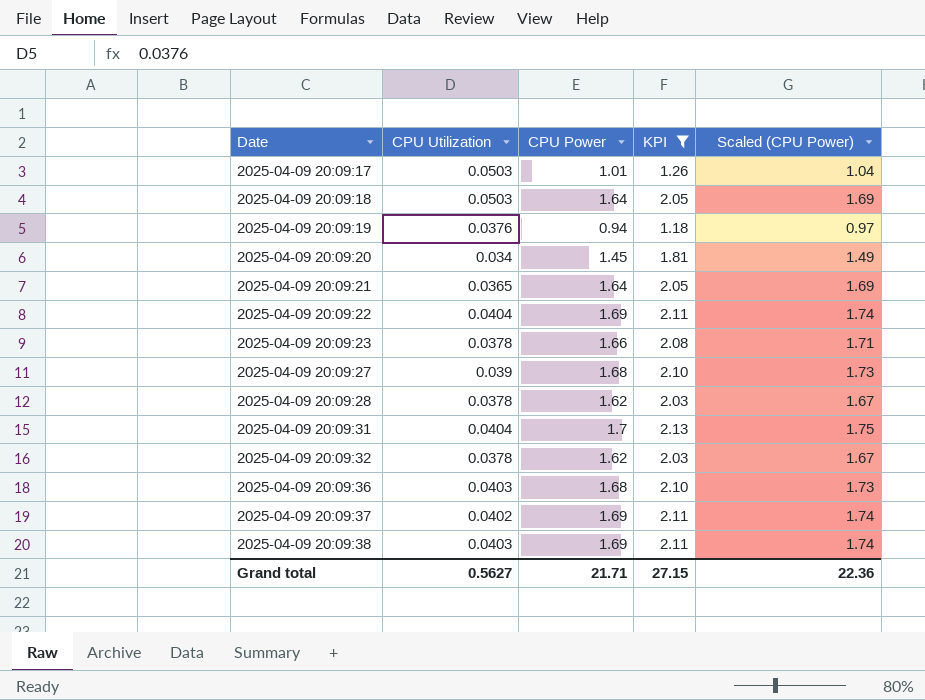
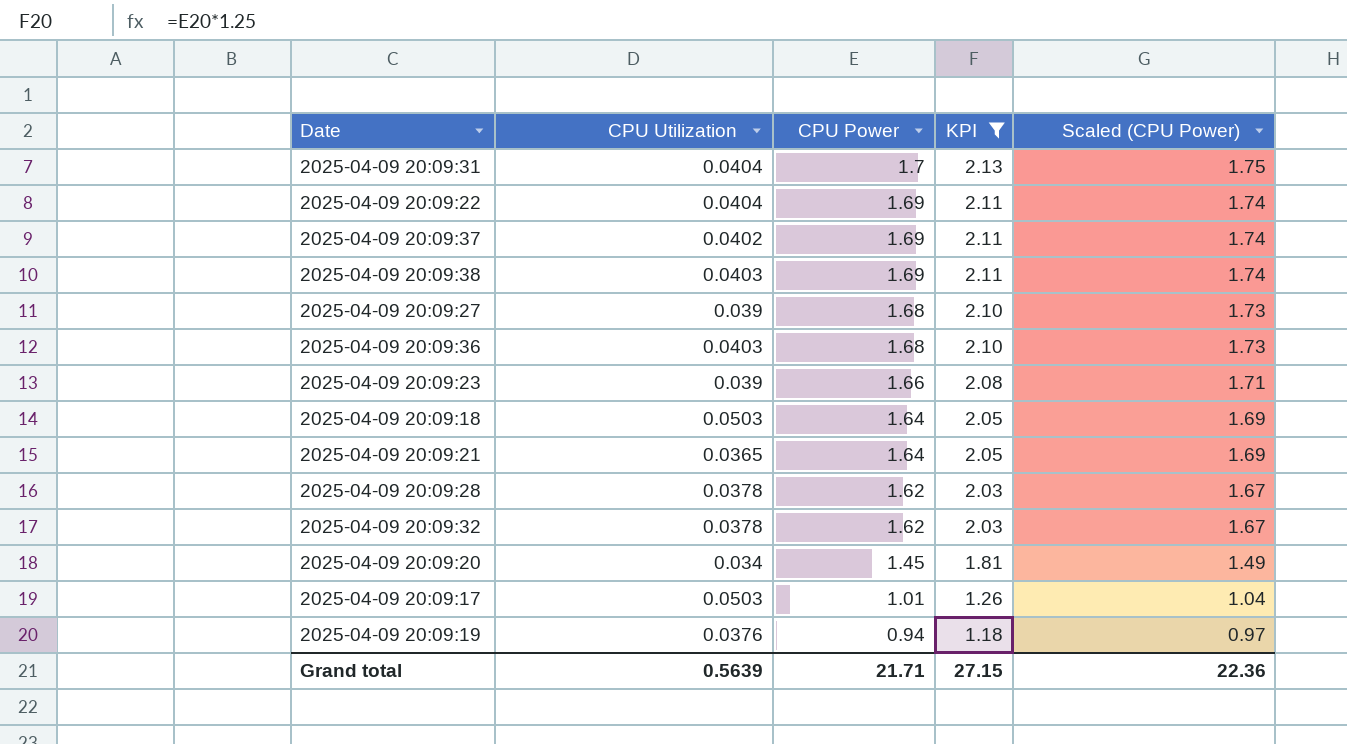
row order: Date ascending -> CPU Power descending
2025-04-09 20:09:23 | CPU Utilization: 0.0378 -> 0.039
Grand total | CPU Utilization: 0.5627 -> 0.5639

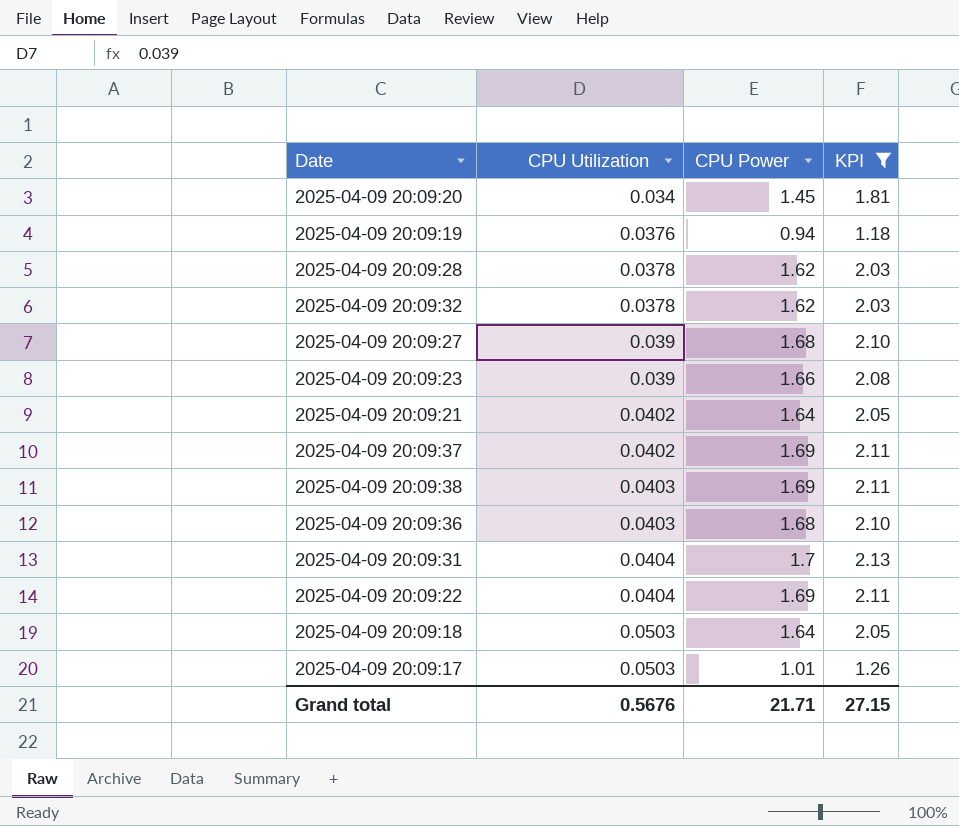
row order: CPU Power descending -> CPU Utilization ascending
column Scaled (CPU Power) | formula: [CPU Power] * 1.03 -> none
2025-04-09 20:09:21 | CPU Utilization: 0.0365 -> 0.0402
Grand total | CPU Utilization: 0.5639 -> 0.5676

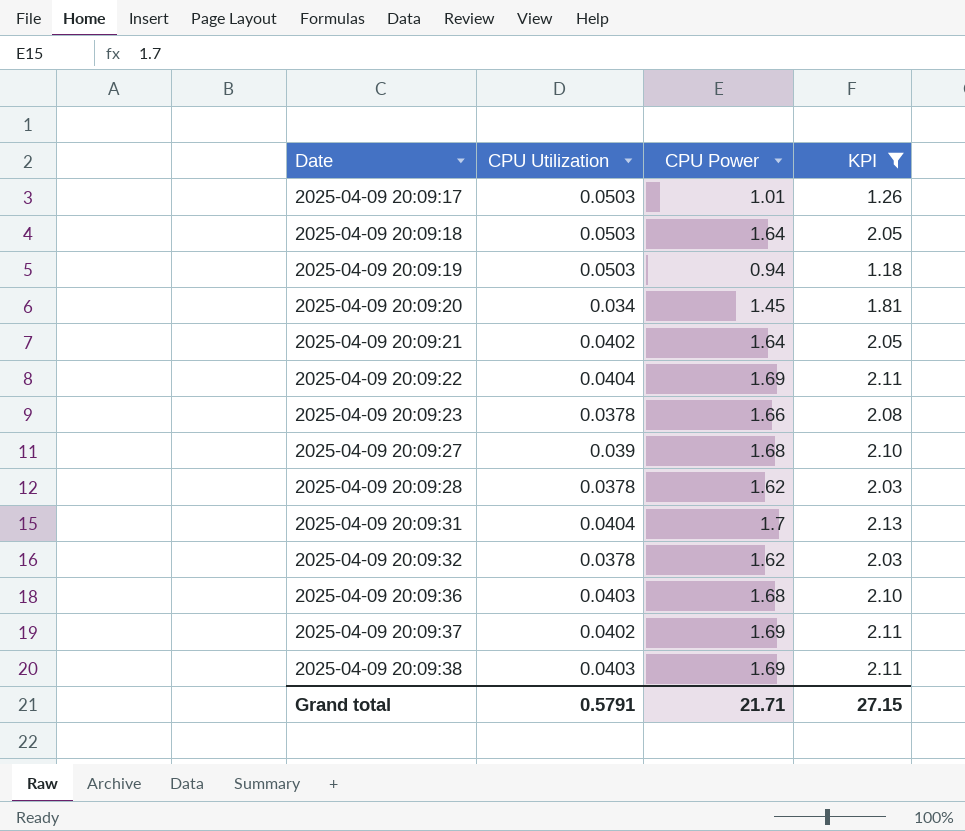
row order: CPU Utilization ascending -> Date ascending
2025-04-09 20:09:19 | CPU Utilization: 0.0376 -> 0.0503
2025-04-09 20:09:23 | CPU Utilization: 0.039 -> 0.0378
Grand total | CPU Utilization: 0.5676 -> 0.5791

